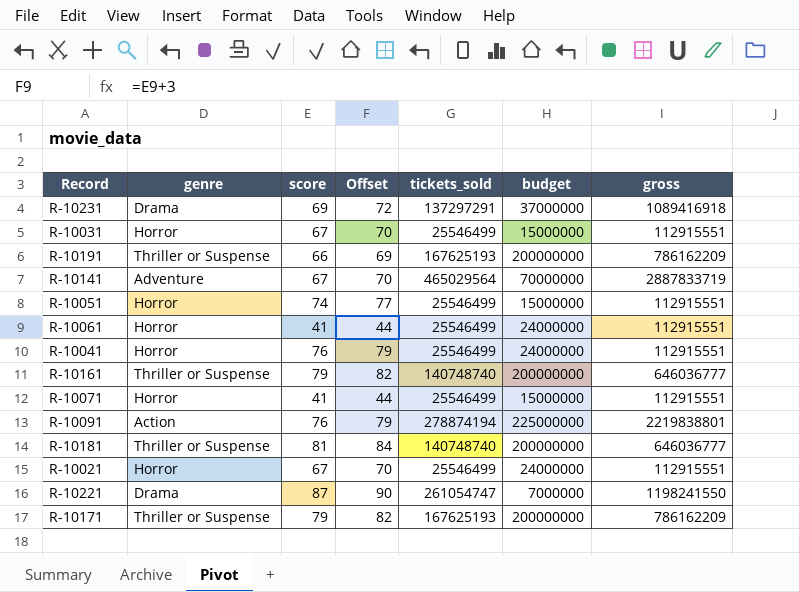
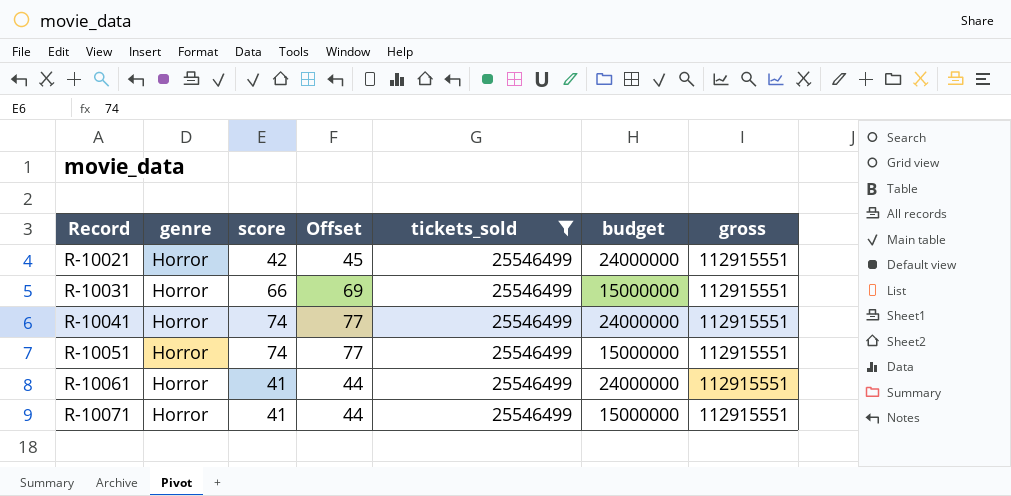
filter: none -> tickets_sold = 25546499
row order: none -> Record ascending
R-10021 | score: 67 -> 42
R-10021 | Offset: 70 -> 45
R-10031 | score: 67 -> 66
R-10031 | Offset: 70 -> 69
R-10041 | score: 76 -> 74
R-10041 | Offset: 79 -> 77

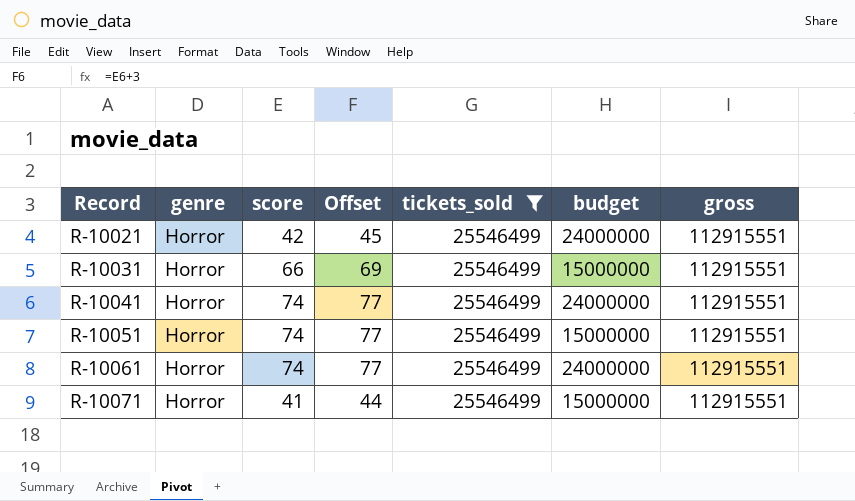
R-10061 | score: 41 -> 74
R-10061 | Offset: 44 -> 77

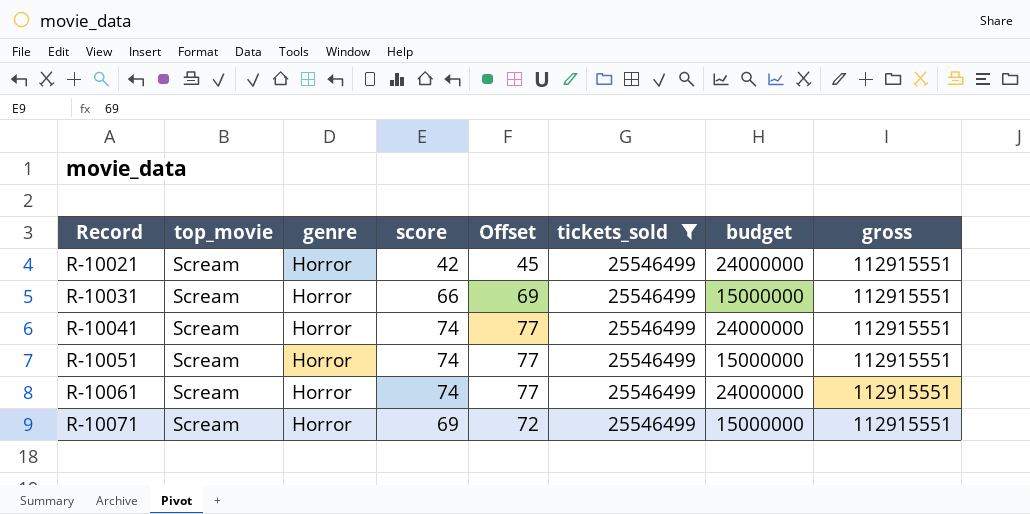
column top_movie | position: none -> 2
R-10071 | score: 41 -> 69
R-10071 | Offset: 44 -> 72

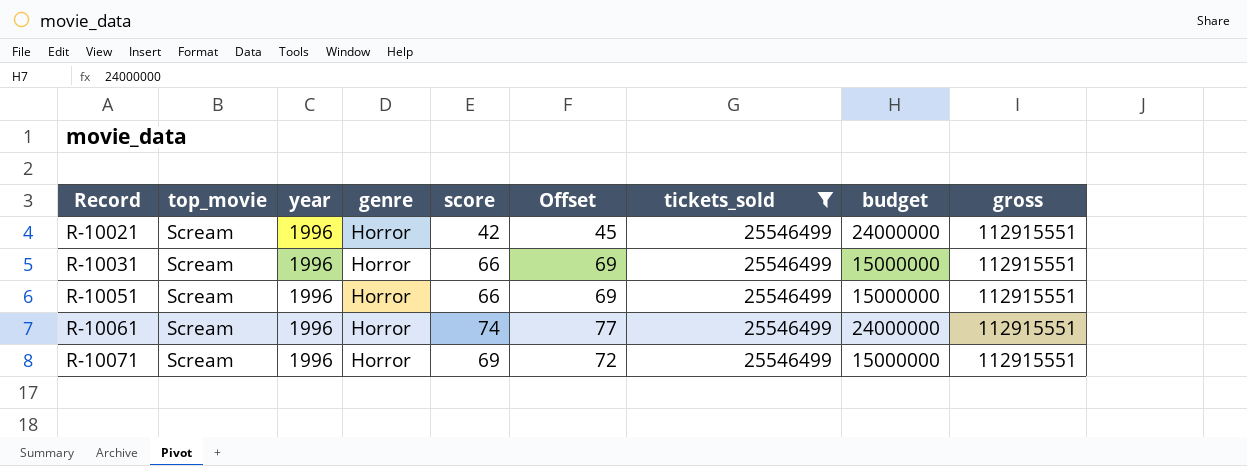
column year | position: none -> 3
row R-10041: Scream | Horror | 74 | 77 | 25546499 | 24000000 | 112915551 -> none
R-10051 | score: 74 -> 66
R-10051 | Offset: 77 -> 69

